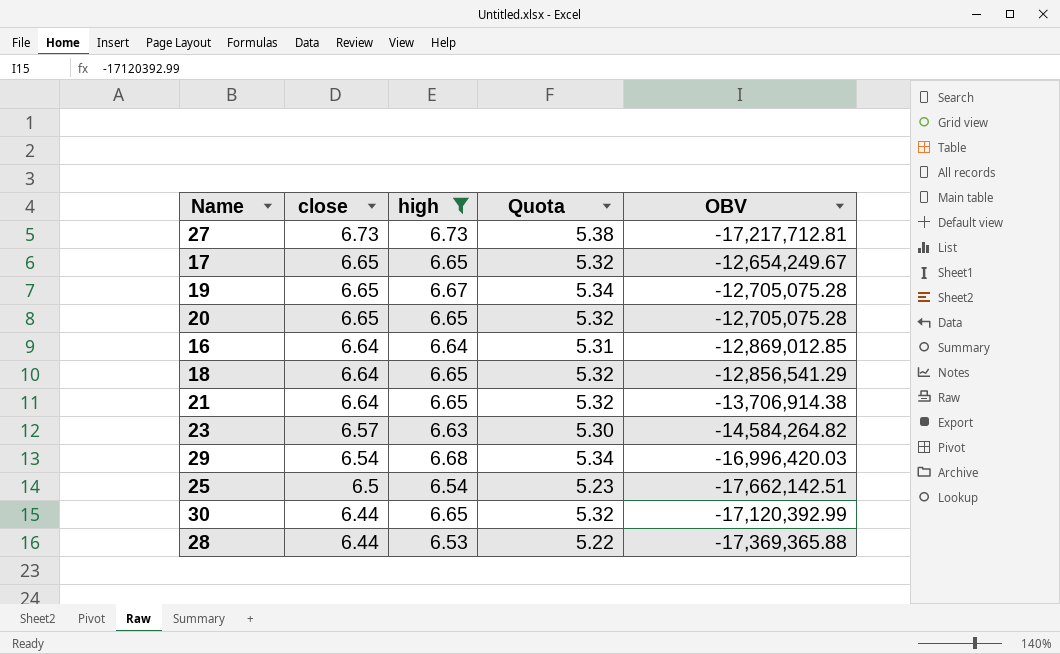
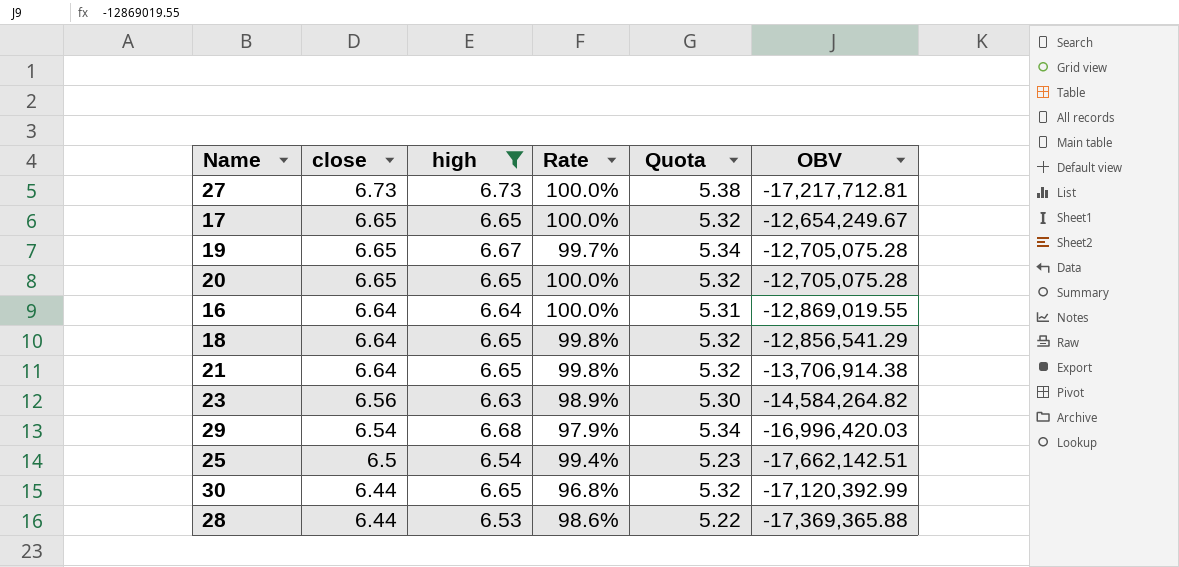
column Rate | formula: none -> [close] / [high]
16 | OBV: -12,869,012.85 -> -12,869,019.55
23 | close: 6.57 -> 6.56

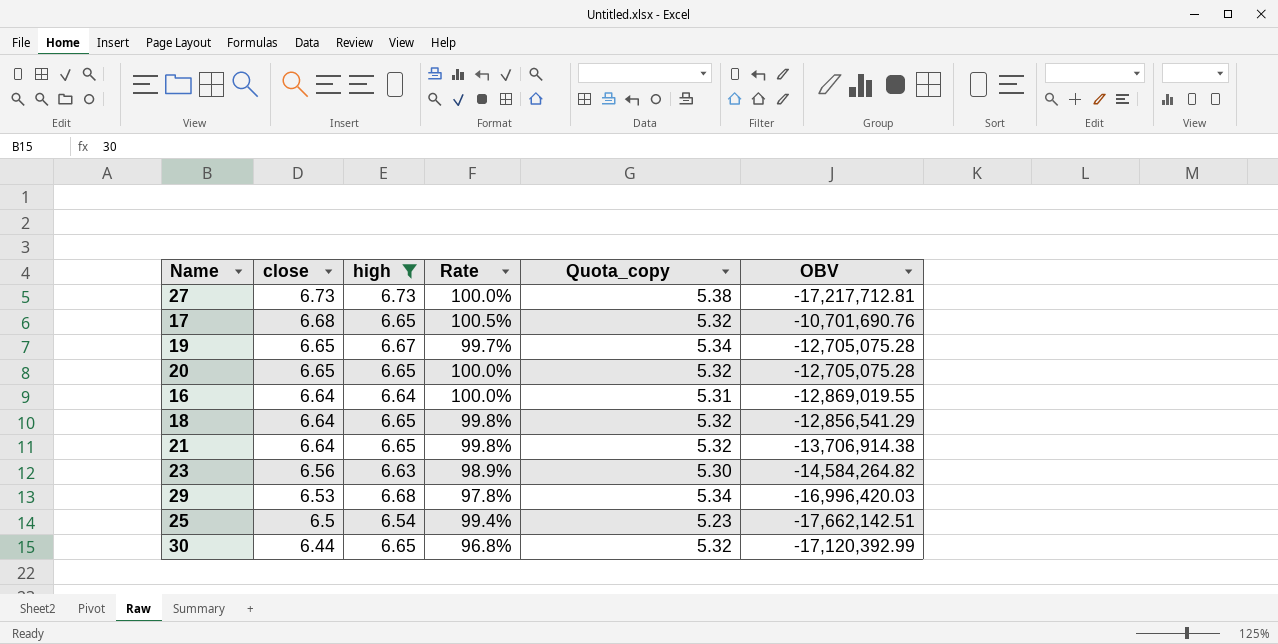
column name: Quota -> Quota_copy
row 28: 6.44 | 6.53 | 98.6% | 5.22 | -17,369,365.88 -> none
17 | close: 6.65 -> 6.68
17 | Rate: 100.0% -> 100.5%
17 | OBV: -12,654,249.67 -> -10,701,690.76
29 | close: 6.54 -> 6.53
29 | Rate: 97.9% -> 97.8%

